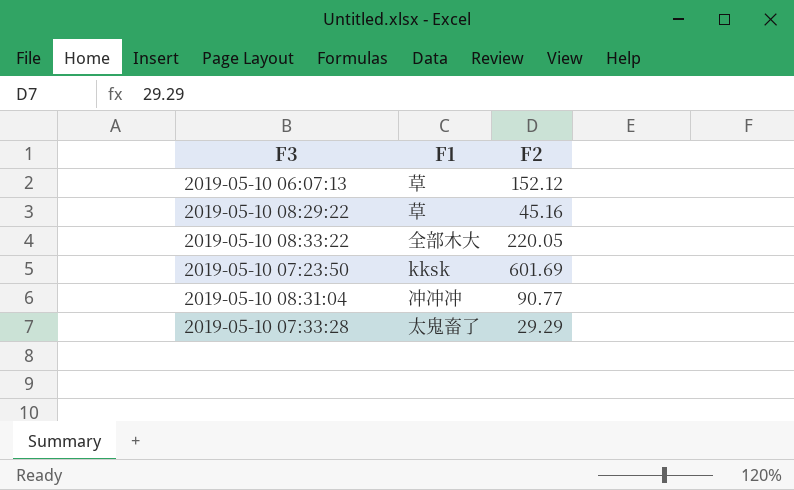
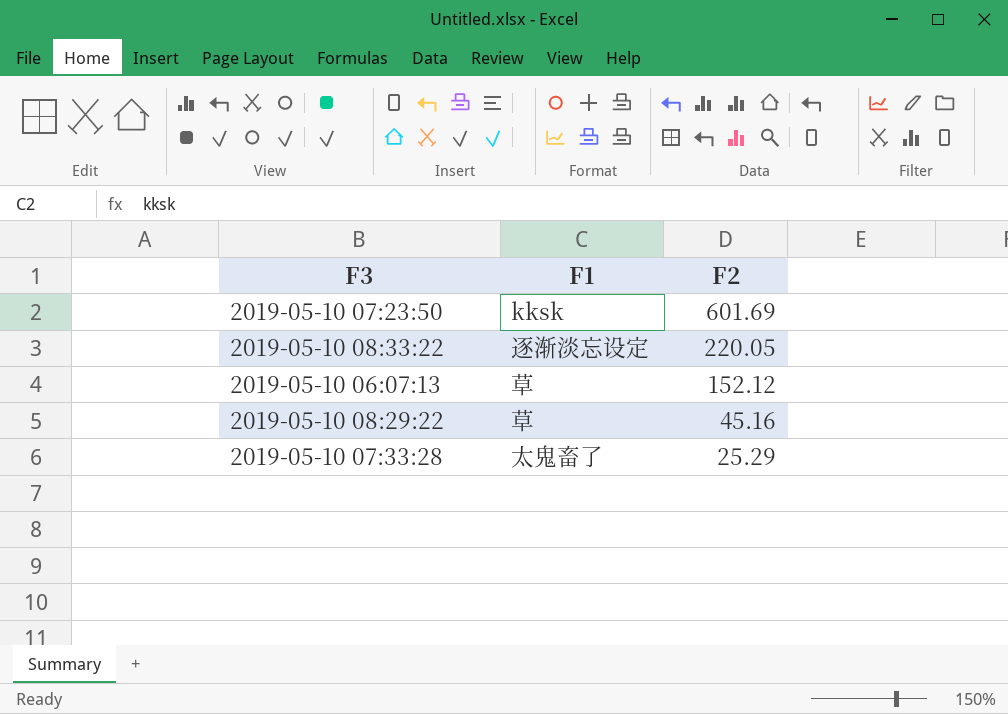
row order: none -> F2 descending
row 2019-05-10 08:31:04: 冲冲冲 | 90.77 -> none
2019-05-10 08:33:22 | F1: 全部木大 -> 逐渐淡忘设定
2019-05-10 07:33:28 | F2: 29.29 -> 25.29

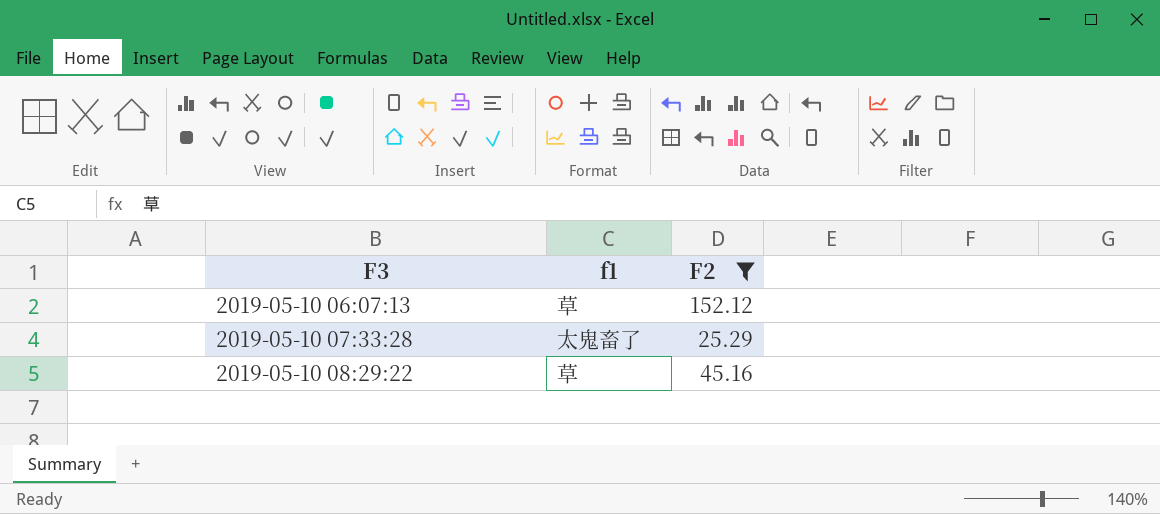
filter: none -> F2 <= 152.12
row order: F2 descending -> F3 ascending
column name: F1 -> f1

